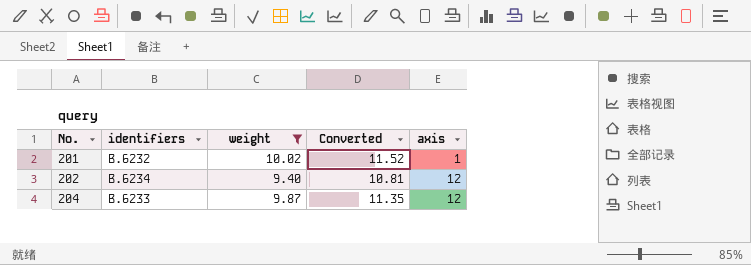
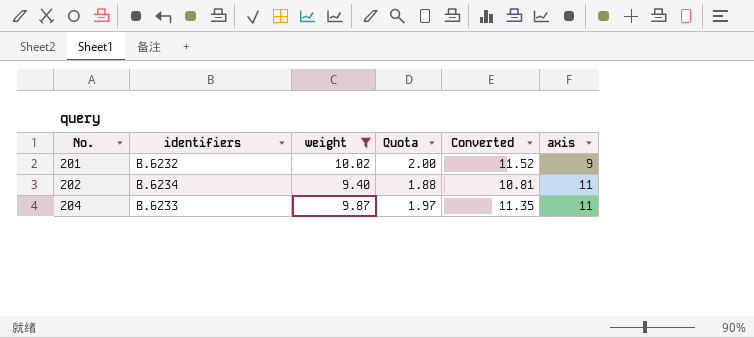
column Quota | formula: none -> [weight] * 0.2
201 | axis: 1 -> 9
202 | axis: 12 -> 11
204 | axis: 12 -> 11

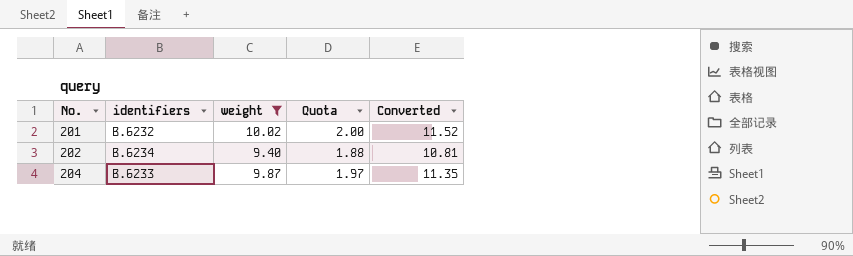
column axis | position: 6 -> none

